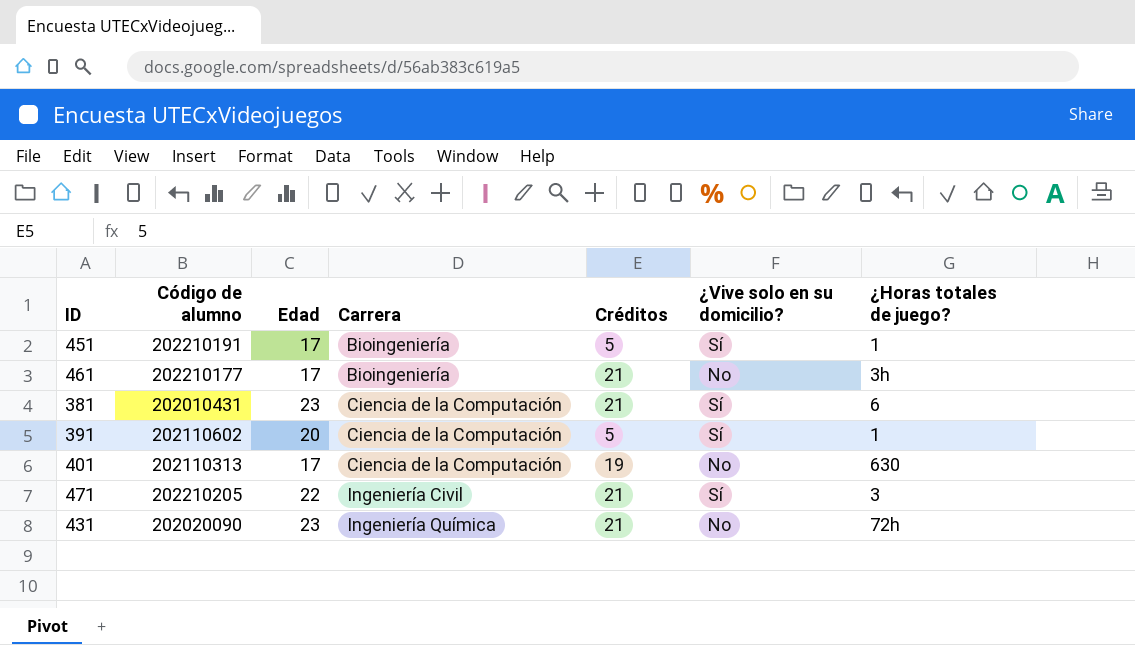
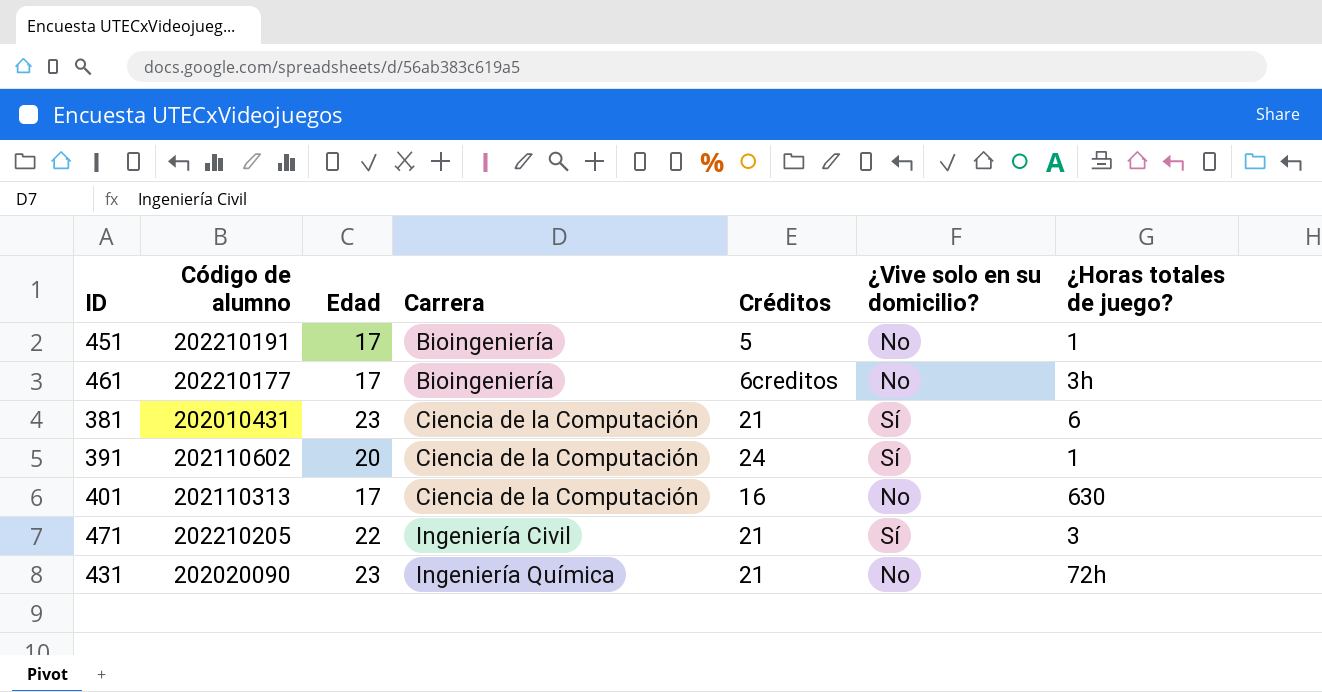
451 | ¿Vive solo en su domicilio?: Sí -> No
461 | Créditos: 21 -> 6creditos
391 | Créditos: 5 -> 24
401 | Créditos: 19 -> 16

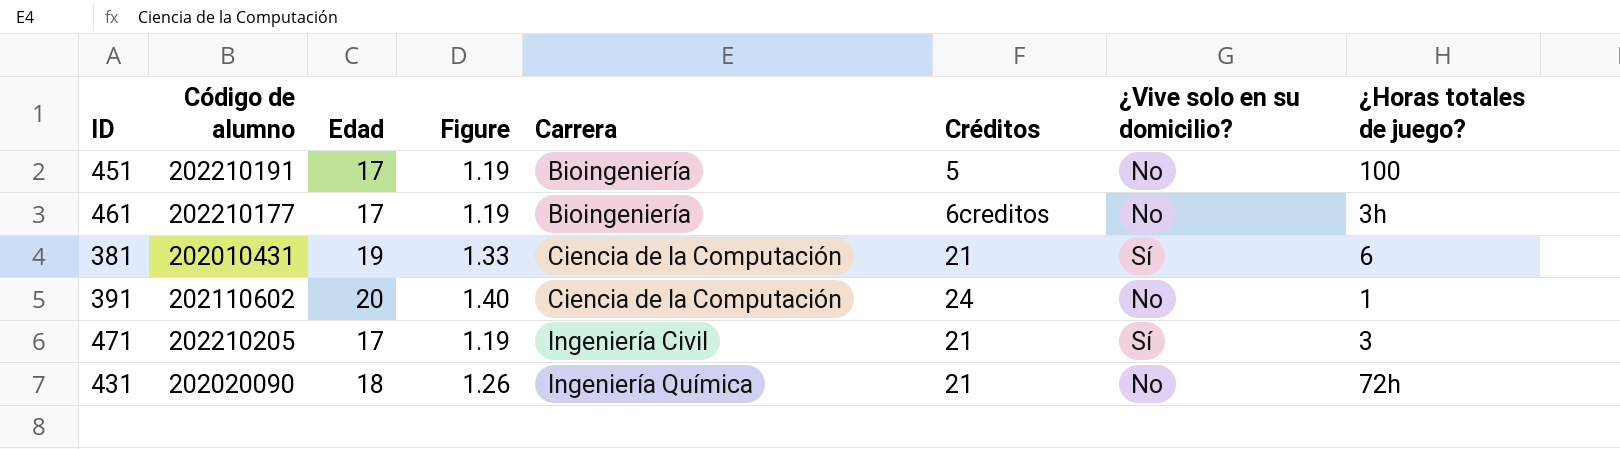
column Figure | formula: none -> [Edad] * 0.07
row 401: 202110313 | 17 | Ciencia de la Computación | 16 | No | 630 -> none
451 | ¿Horas totales de juego?: 1 -> 100
381 | Edad: 23 -> 19
391 | ¿Vive solo en su domicilio?: Sí -> No
471 | Edad: 22 -> 17
431 | Edad: 23 -> 18

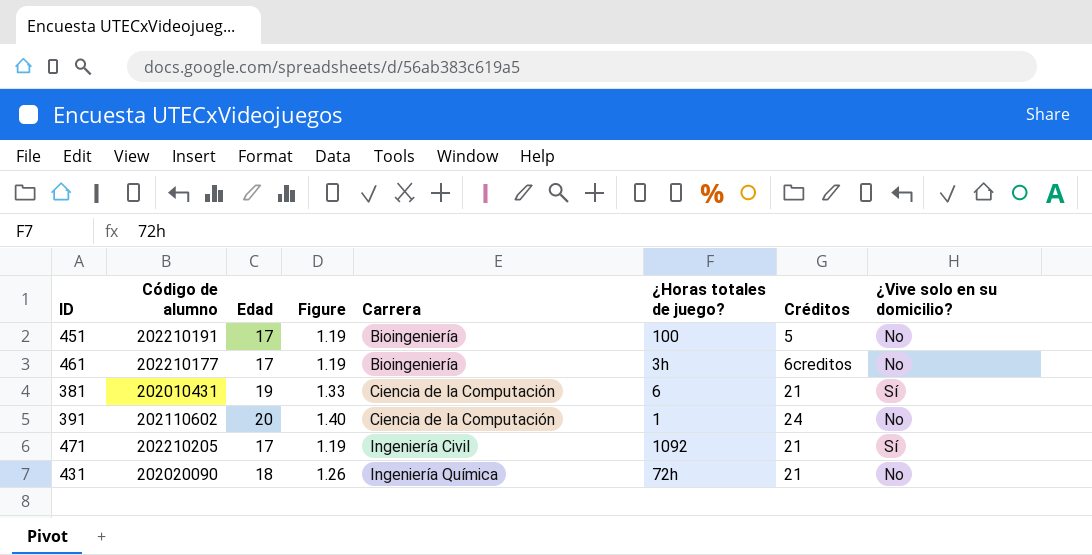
column ¿Horas totales de juego? | position: 8 -> 6
471 | ¿Horas totales de juego?: 3 -> 1092

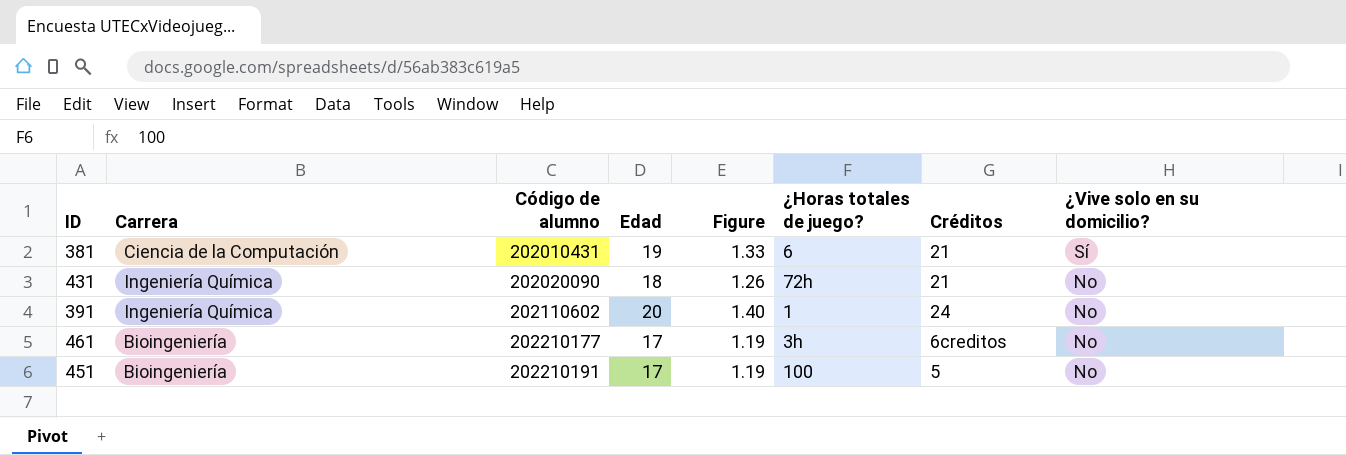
row order: Carrera ascending -> Código de alumno ascending
column Carrera | position: 5 -> 2
row 471: 202210205 | 17 | 1.19 | Ingeniería Civil | 1092 | 21 | Sí -> none
391 | Carrera: Ciencia de la Computación -> Ingeniería Química

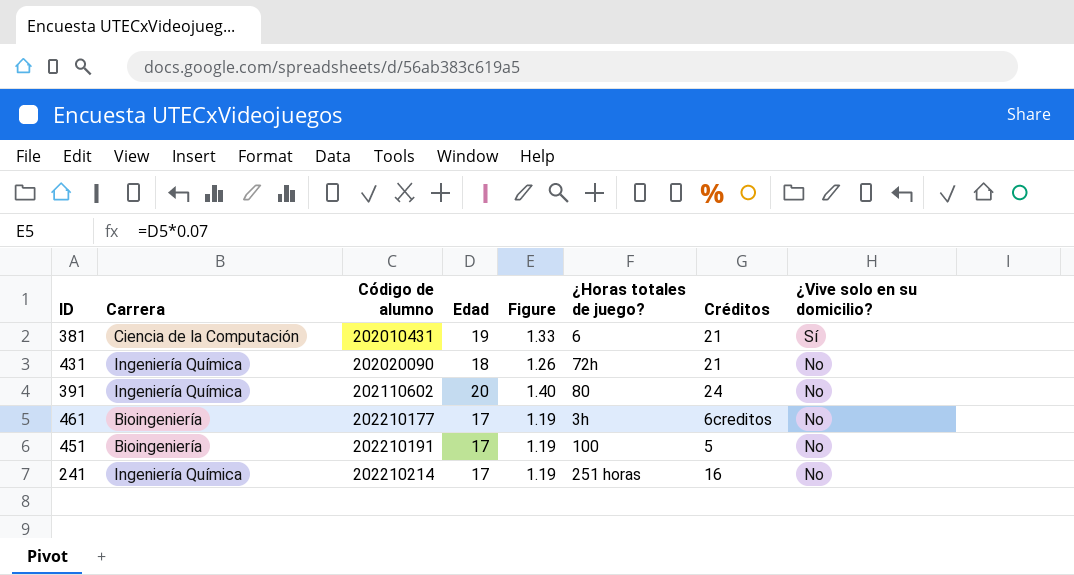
391 | ¿Horas totales de juego?: 1 -> 80
row 241: none -> Ingeniería Química | 202210214 | 17 | 1.19 | 251 horas | 16 | No

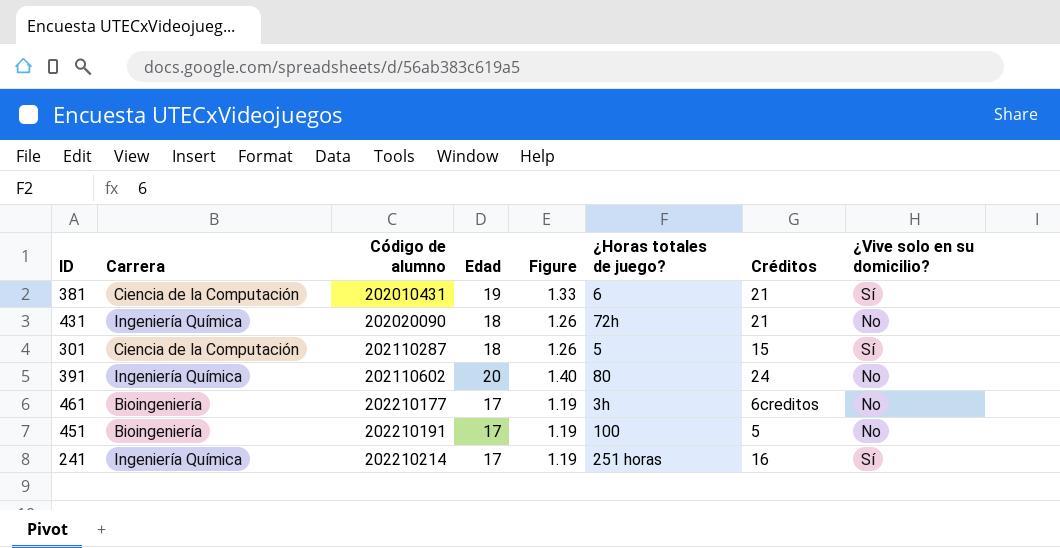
row 301: none -> Ciencia de la Computación | 202110287 | 18 | 1.26 | 5 | 15 | Sí
241 | ¿Vive solo en su domicilio?: No -> Sí

